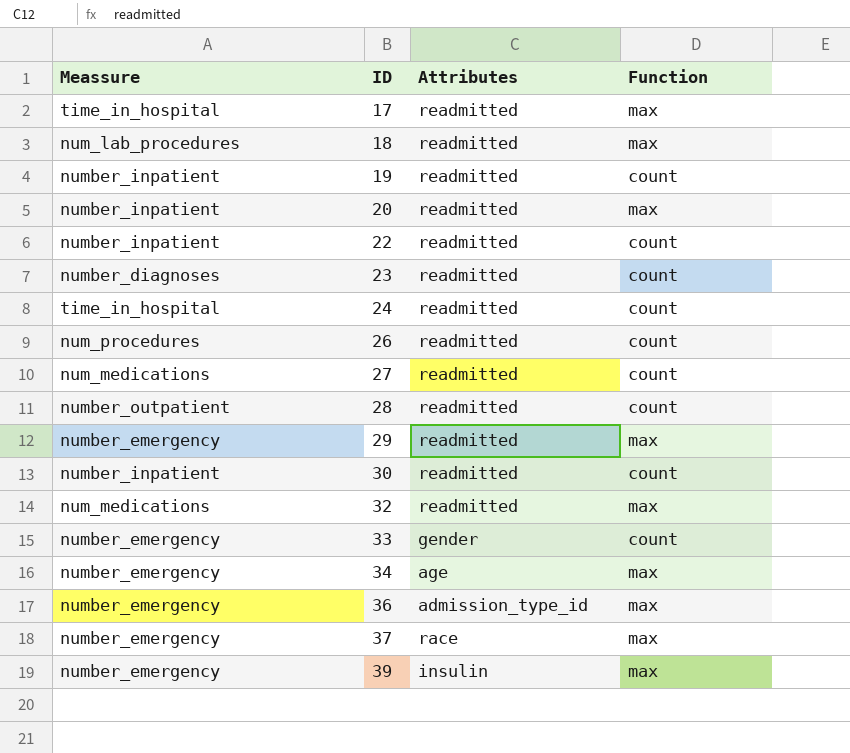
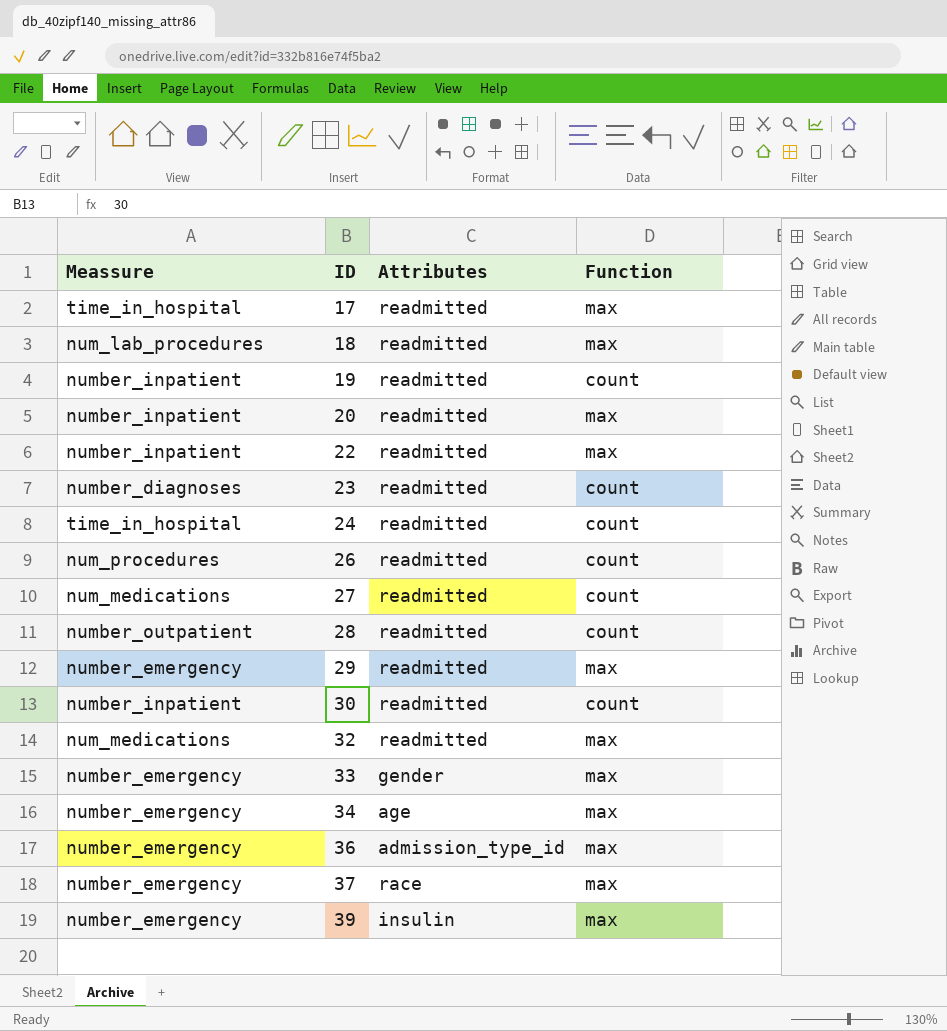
22 | Function: count -> max
33 | Function: count -> max

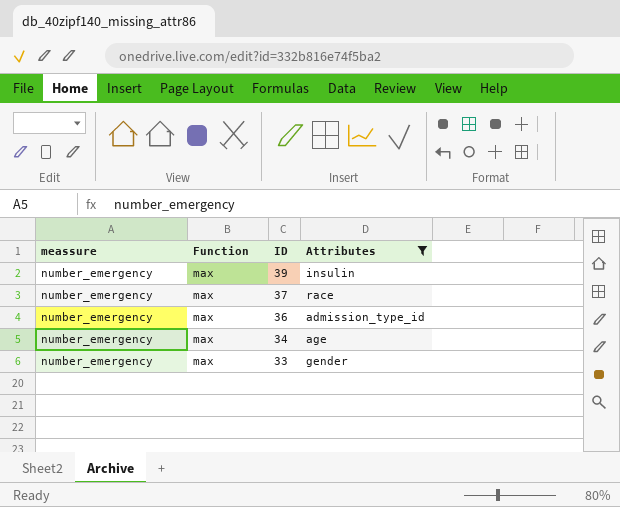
filter: none -> Attributes != readmitted
row order: ID ascending -> ID descending
column name: Meassure -> meassure
column Function | position: 4 -> 2

